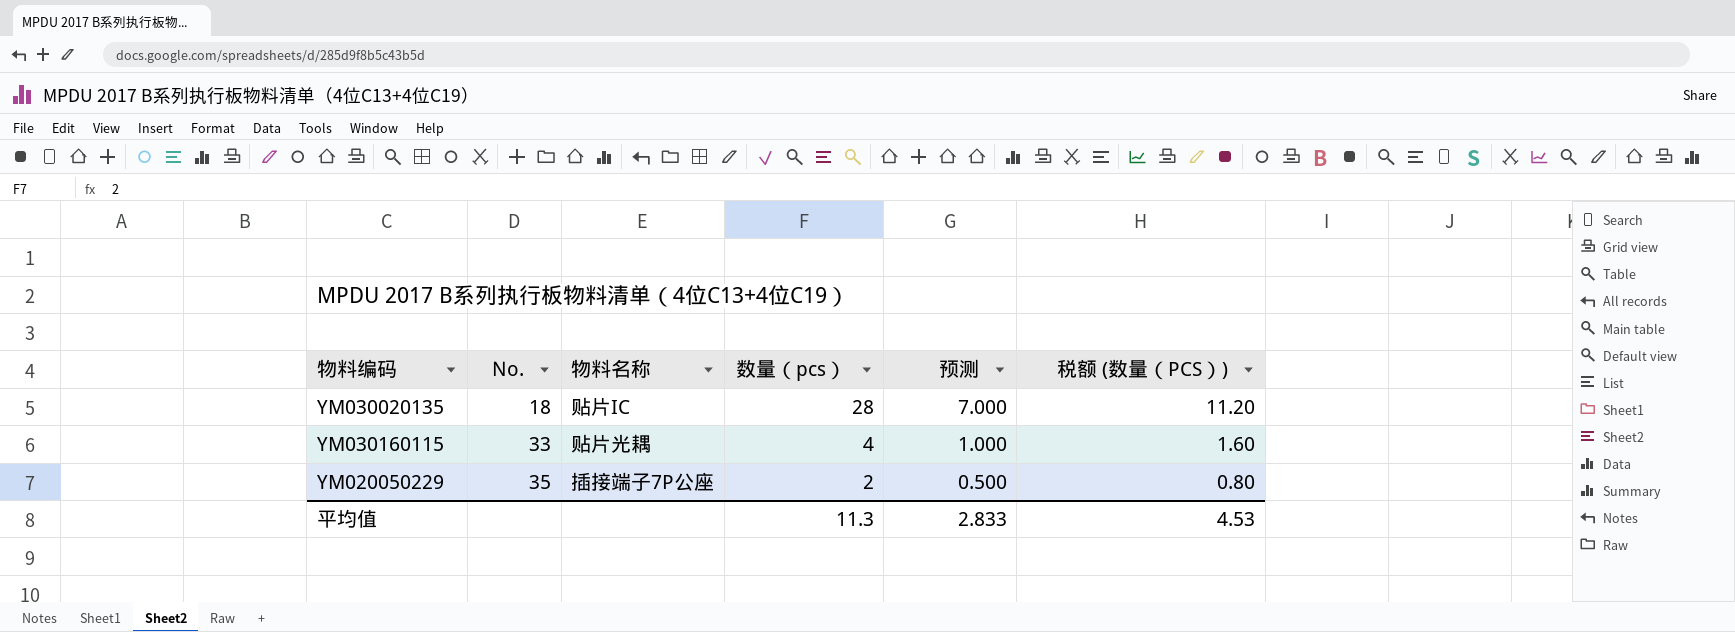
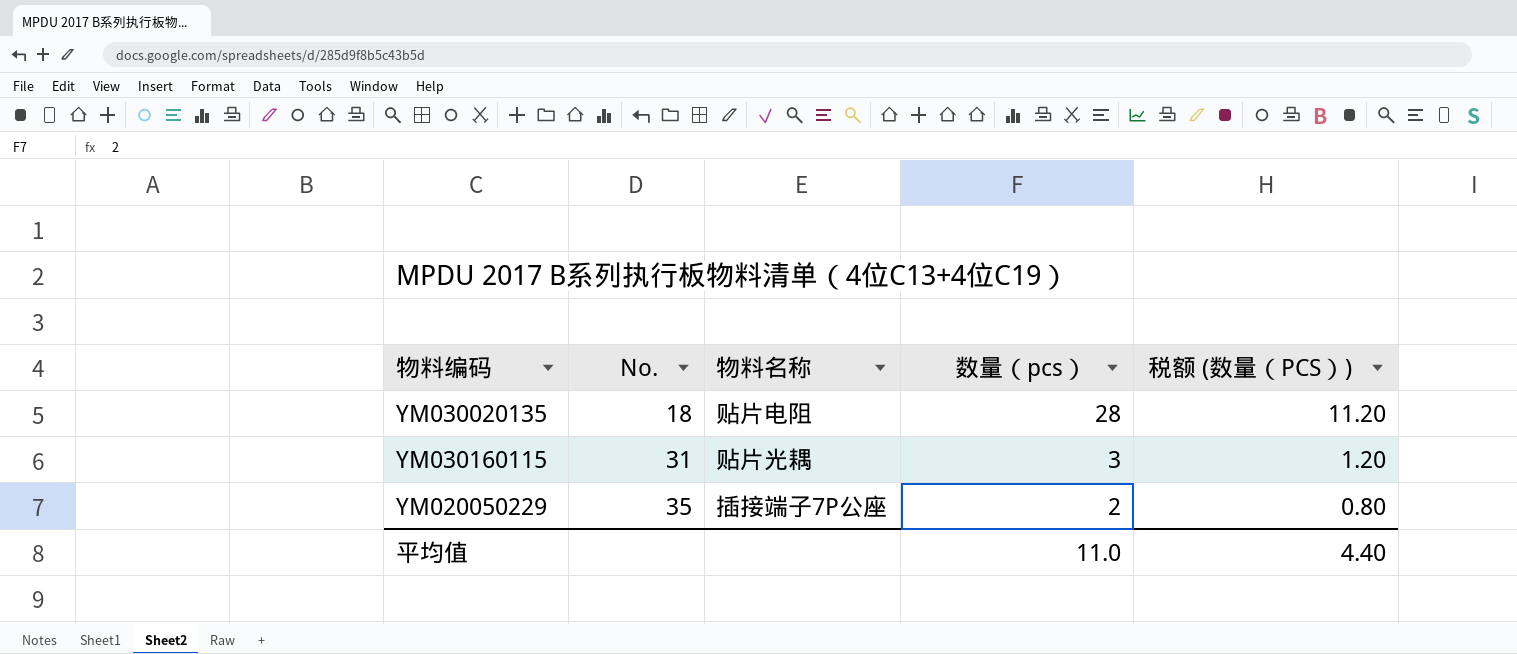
column 预测 | formula: [数量（pcs）] * 0.25 -> none
YM030020135 | 物料名称: 贴片IC -> 贴片电阻
YM030160115 | No.: 33 -> 31
YM030160115 | 数量（pcs）: 4 -> 3
YM030160115 | 税额 (数量（PCS）): 1.60 -> 1.20
平均值 | 数量（pcs）: 11.3 -> 11.0
平均值 | 税额 (数量（PCS）): 4.53 -> 4.40

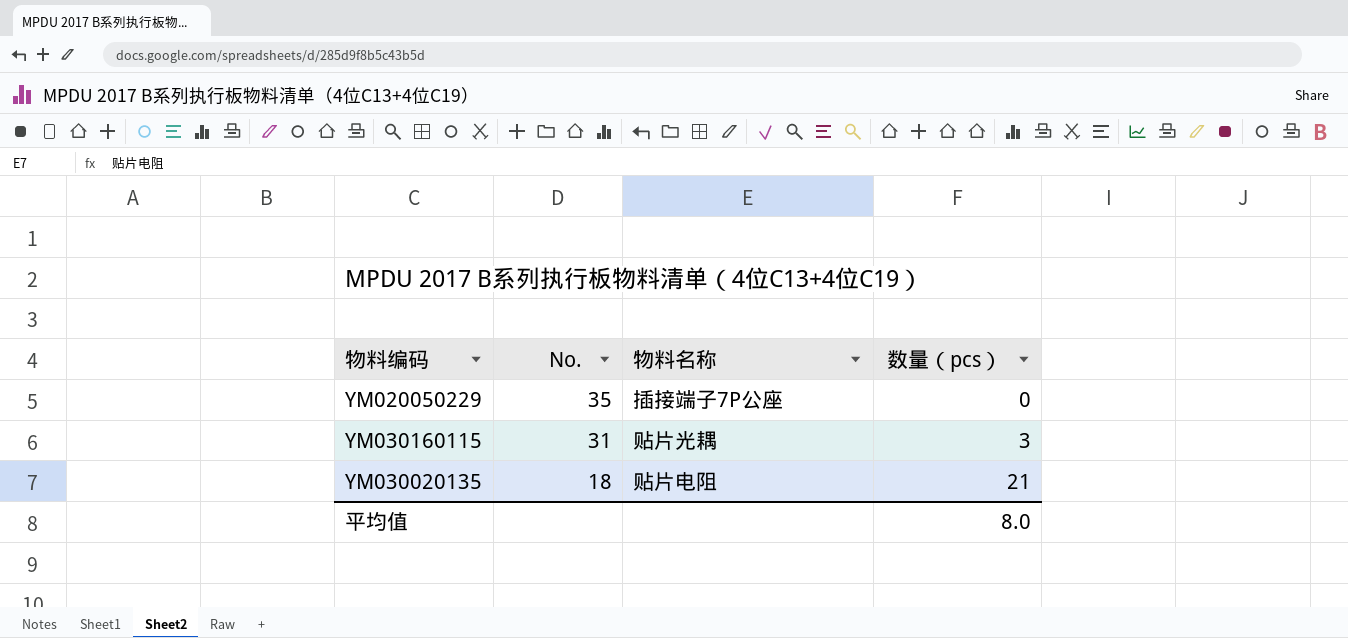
row order: No. ascending -> No. descending
column 税额 (数量（PCS）) | formula: [数量（pcs）] * 0.4 -> none
YM020050229 | 数量（pcs）: 2 -> 0
YM030020135 | 数量（pcs）: 28 -> 21
平均值 | 数量（pcs）: 11.0 -> 8.0

